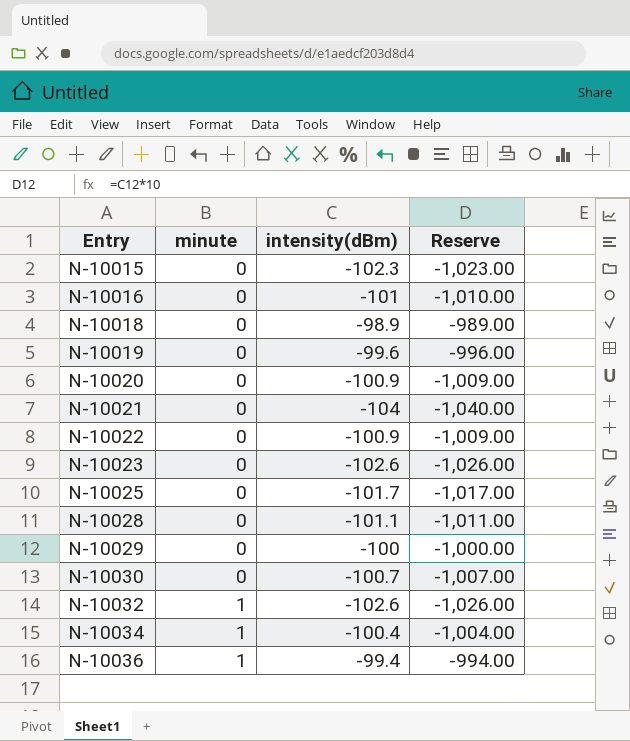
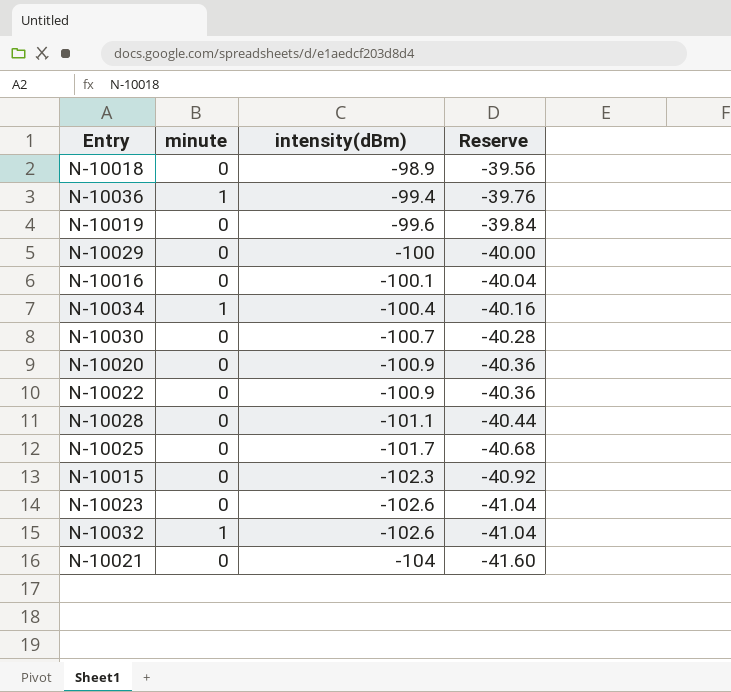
row order: Entry ascending -> intensity(dBm) descending
column Reserve | formula: [intensity(dBm)] * 10 -> [intensity(dBm)] * 0.4
N-10016 | intensity(dBm): -101 -> -100.1

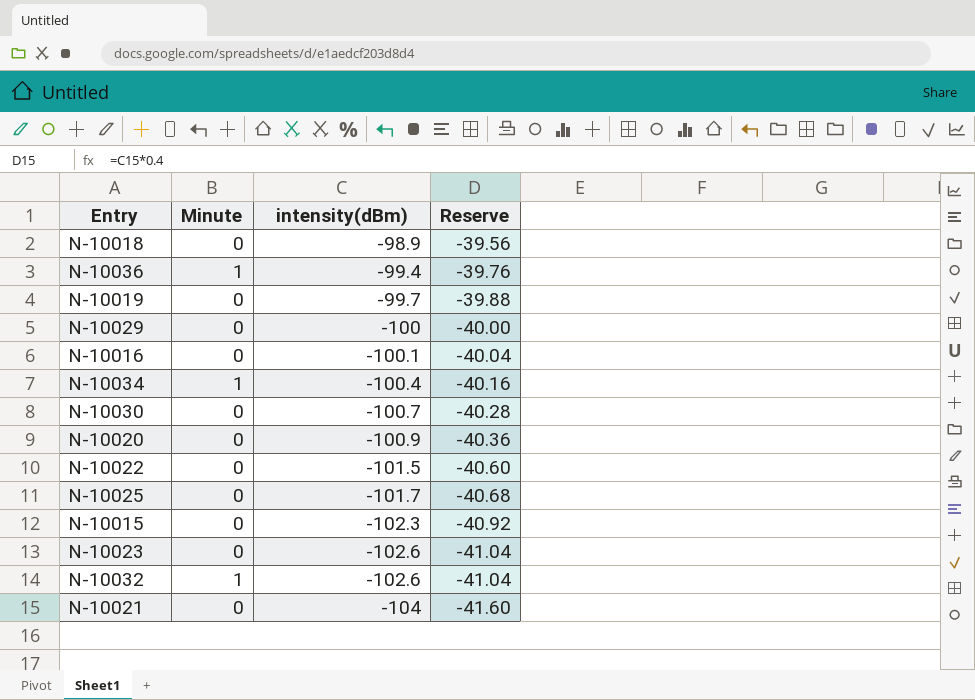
column name: minute -> Minute
row N-10028: 0 | -101.1 | -40.44 -> none
N-10019 | intensity(dBm): -99.6 -> -99.7
N-10019 | Reserve: -39.84 -> -39.88
N-10022 | intensity(dBm): -100.9 -> -101.5
N-10022 | Reserve: -40.36 -> -40.60

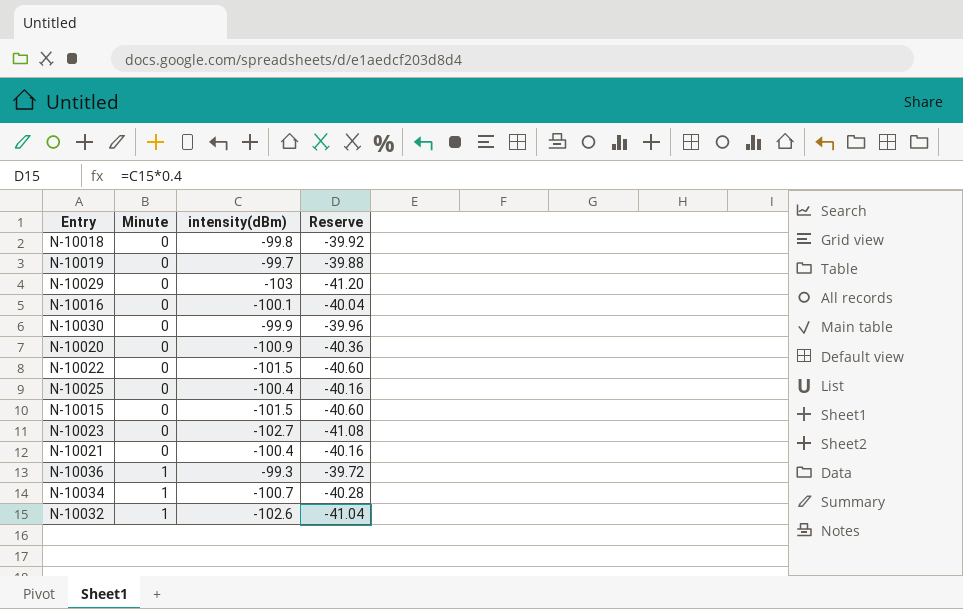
row order: intensity(dBm) descending -> Minute ascending
N-10018 | intensity(dBm): -98.9 -> -99.8
N-10018 | Reserve: -39.56 -> -39.92
N-10029 | intensity(dBm): -100 -> -103
N-10029 | Reserve: -40.00 -> -41.20
N-10030 | intensity(dBm): -100.7 -> -99.9
N-10030 | Reserve: -40.28 -> -39.96
N-10025 | intensity(dBm): -101.7 -> -100.4
N-10025 | Reserve: -40.68 -> -40.16
N-10015 | intensity(dBm): -102.3 -> -101.5
N-10015 | Reserve: -40.92 -> -40.60
N-10023 | intensity(dBm): -102.6 -> -102.7
N-10023 | Reserve: -41.04 -> -41.08
N-10021 | intensity(dBm): -104 -> -100.4
N-10021 | Reserve: -41.60 -> -40.16
N-10036 | intensity(dBm): -99.4 -> -99.3
N-10036 | Reserve: -39.76 -> -39.72
N-10034 | intensity(dBm): -100.4 -> -100.7
N-10034 | Reserve: -40.16 -> -40.28

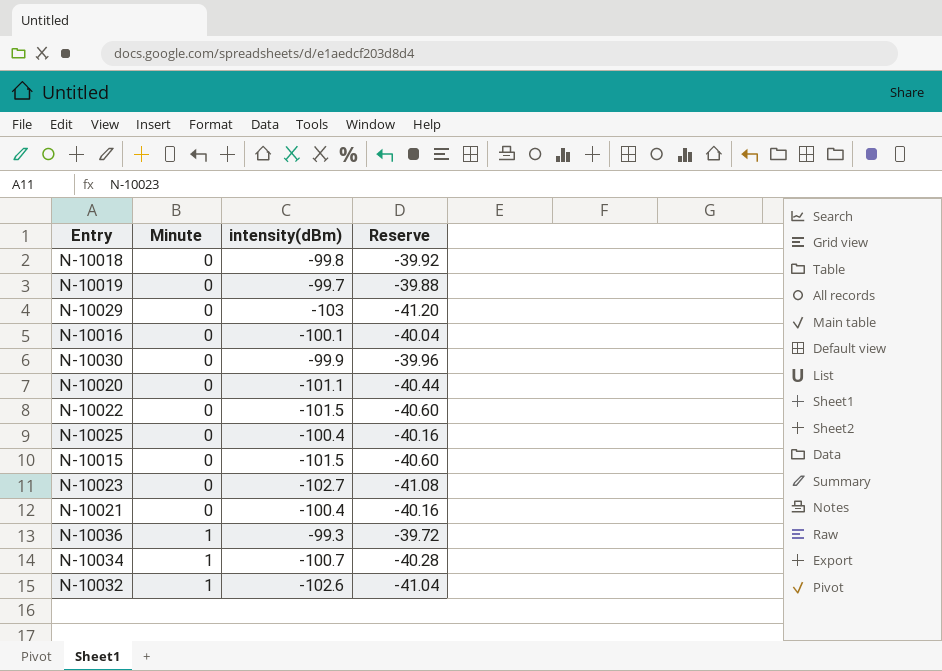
N-10020 | intensity(dBm): -100.9 -> -101.1
N-10020 | Reserve: -40.36 -> -40.44

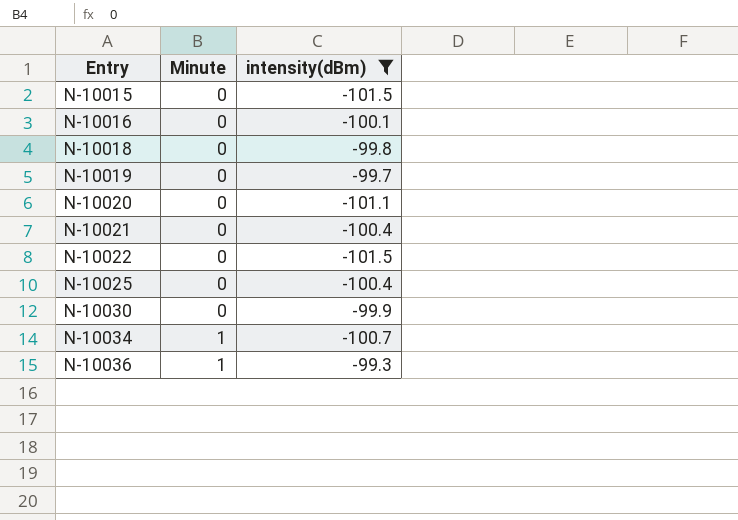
filter: none -> intensity(dBm) >= -101.5
row order: Minute ascending -> Entry ascending
column Reserve | formula: [intensity(dBm)] * 0.4 -> none

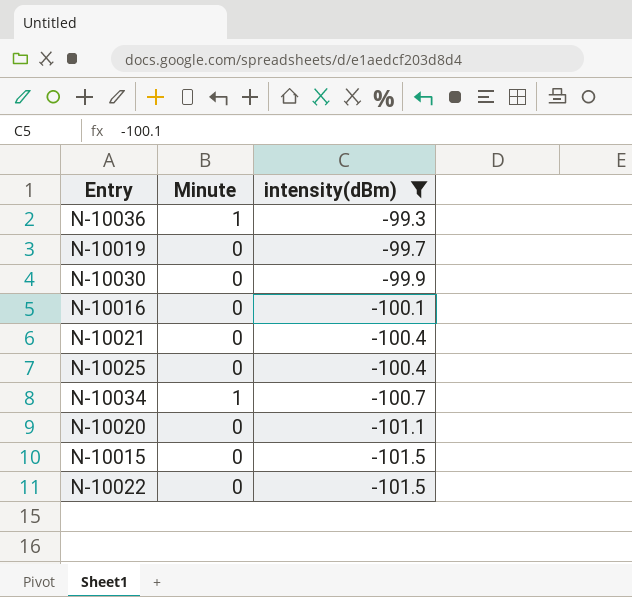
row order: Entry ascending -> intensity(dBm) descending
row N-10018: 0 | -99.8 -> none

